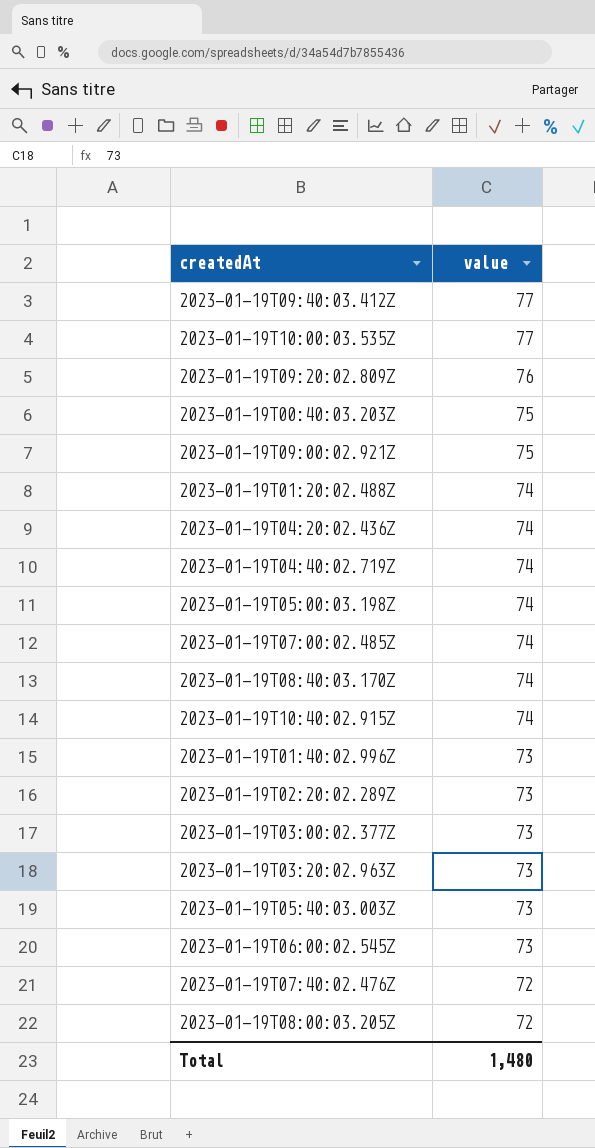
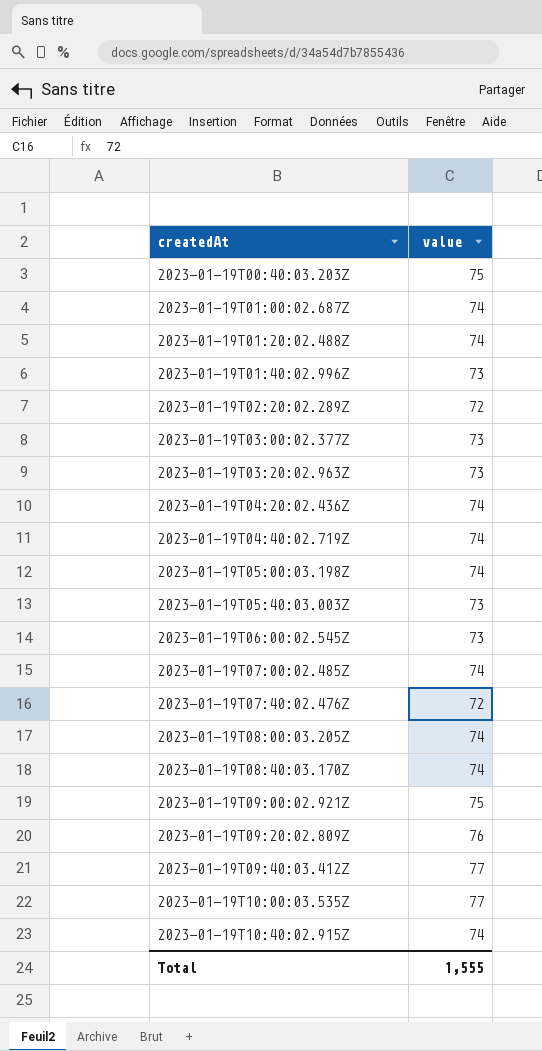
row order: value descending -> createdAt ascending
row 2023-01-19T01:00:02.687Z: none -> 74
2023-01-19T02:20:02.289Z | value: 73 -> 72
2023-01-19T08:00:03.205Z | value: 72 -> 74
Total | value: 1,480 -> 1,555

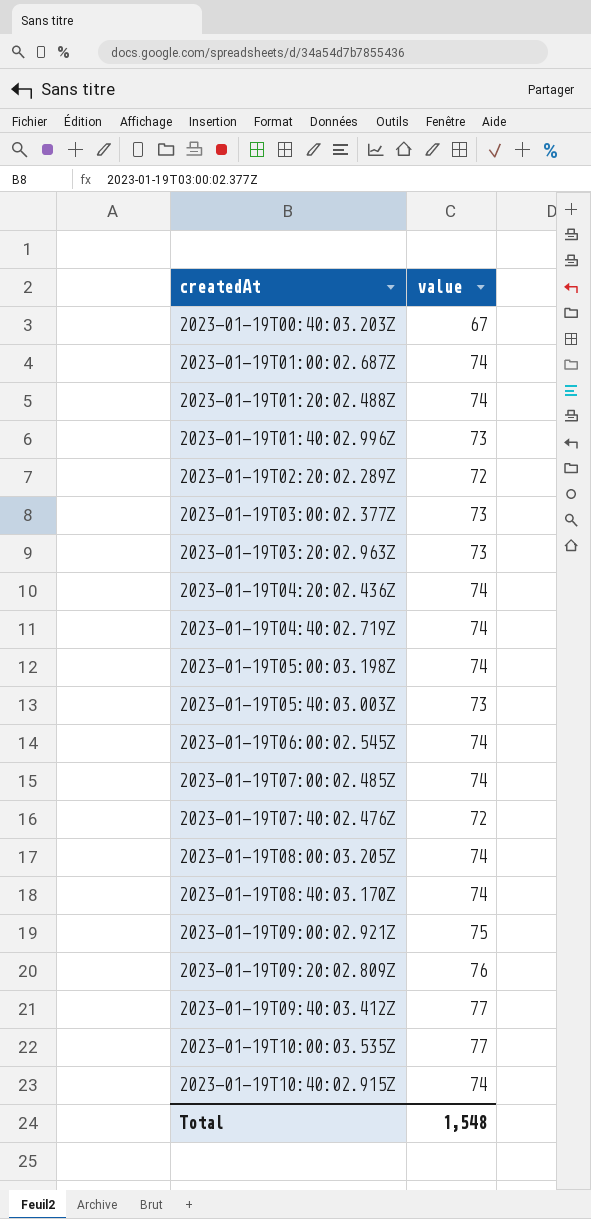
2023-01-19T00:40:03.203Z | value: 75 -> 67
2023-01-19T06:00:02.545Z | value: 73 -> 74
Total | value: 1,555 -> 1,548

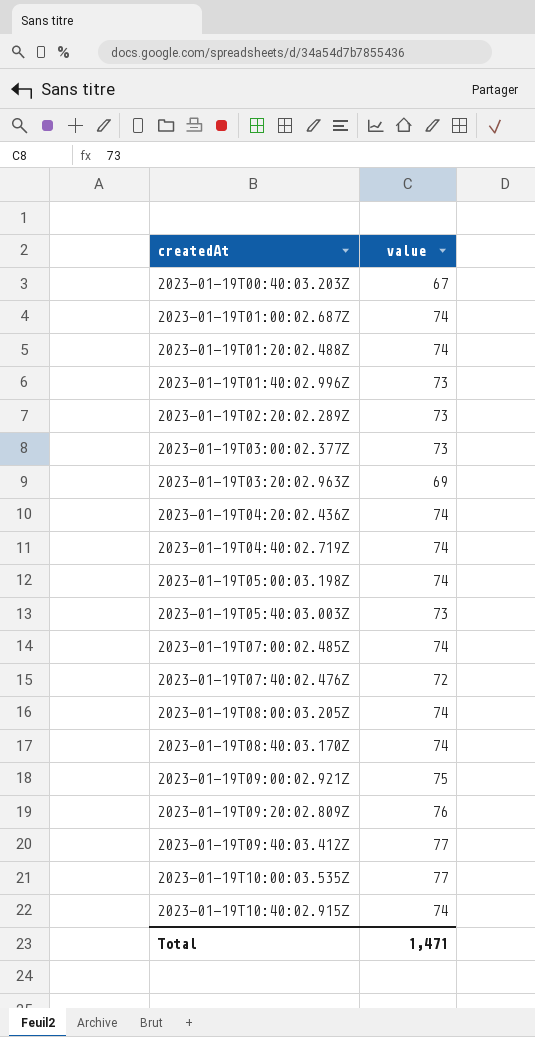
row 2023-01-19T06:00:02.545Z: 74 -> none
2023-01-19T02:20:02.289Z | value: 72 -> 73
2023-01-19T03:20:02.963Z | value: 73 -> 69
Total | value: 1,548 -> 1,471

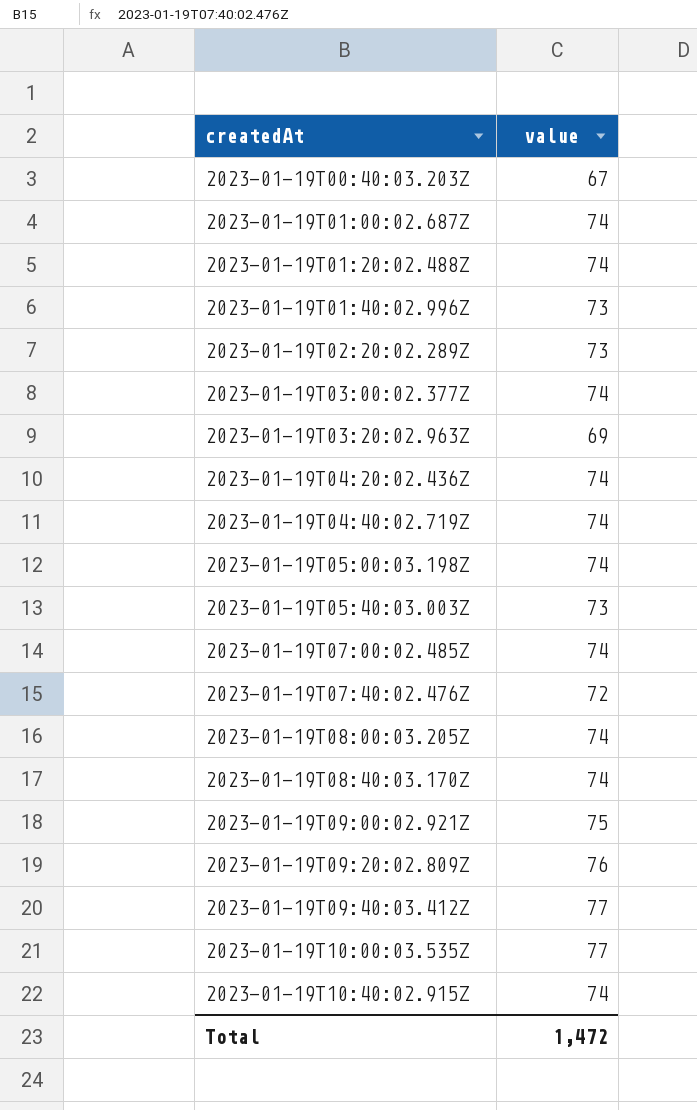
2023-01-19T03:00:02.377Z | value: 73 -> 74
Total | value: 1,471 -> 1,472

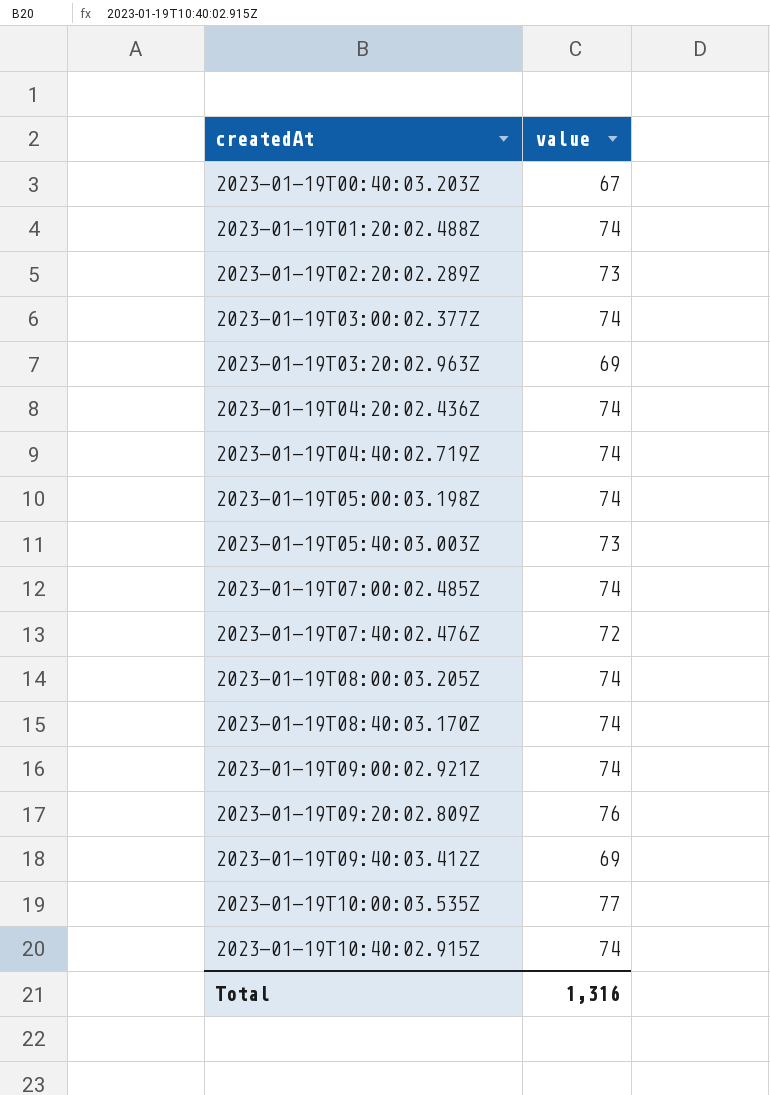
row 2023-01-19T01:00:02.687Z: 74 -> none
row 2023-01-19T01:40:02.996Z: 73 -> none
2023-01-19T09:00:02.921Z | value: 75 -> 74
2023-01-19T09:40:03.412Z | value: 77 -> 69
Total | value: 1,472 -> 1,316

